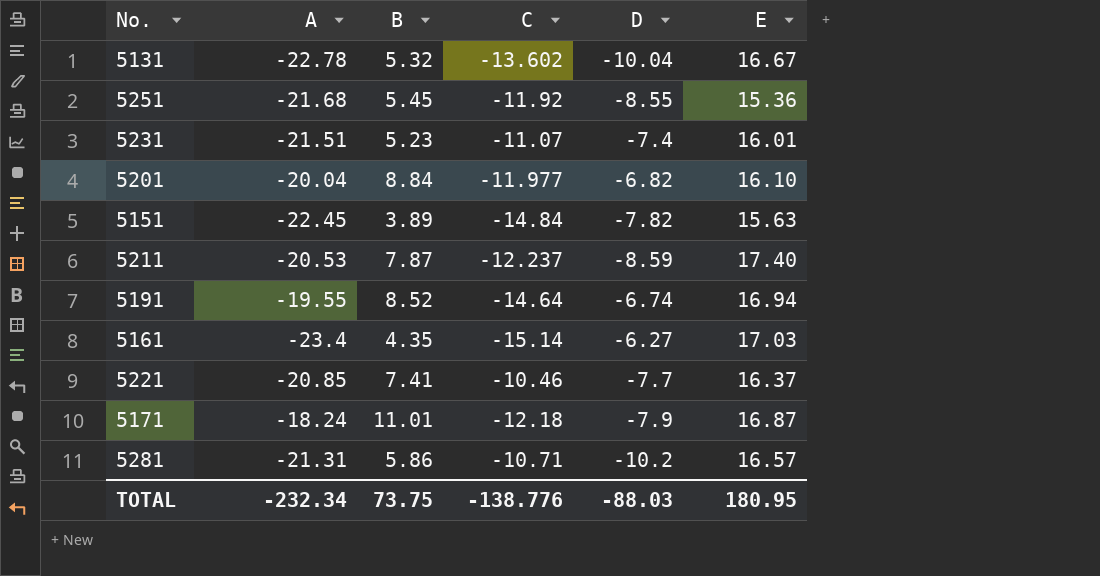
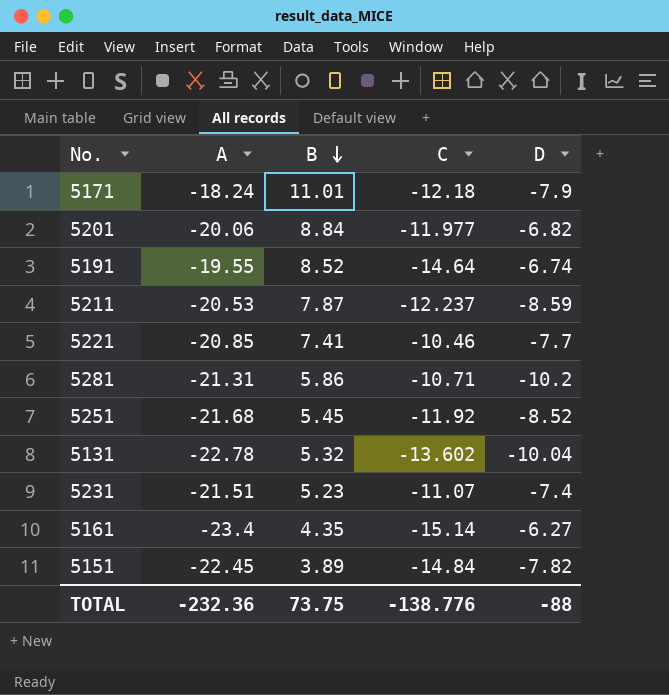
row order: none -> B descending
column E | position: 6 -> none
5201 | A: -20.04 -> -20.06
5251 | D: -8.55 -> -8.52
TOTAL | A: -232.34 -> -232.36
TOTAL | D: -88.03 -> -88

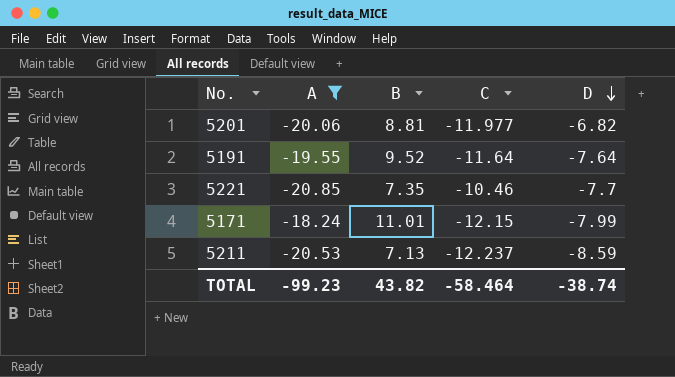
filter: none -> A >= -20.85
row order: B descending -> D descending
5201 | B: 8.84 -> 8.81
5191 | B: 8.52 -> 9.52
5191 | C: -14.64 -> -11.64
5191 | D: -6.74 -> -7.64
5221 | B: 7.41 -> 7.35
5171 | C: -12.18 -> -12.15
5171 | D: -7.9 -> -7.99
5211 | B: 7.87 -> 7.13
TOTAL | A: -232.36 -> -99.23
TOTAL | B: 73.75 -> 43.82
TOTAL | C: -138.776 -> -58.464
TOTAL | D: -88 -> -38.74

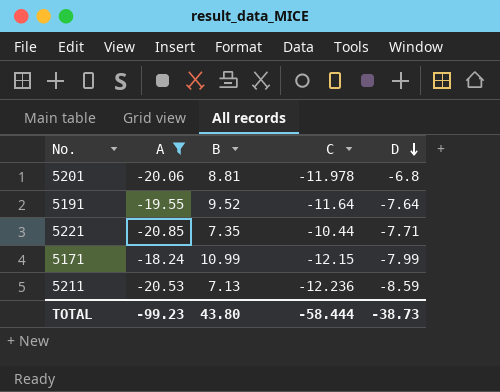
5201 | C: -11.977 -> -11.978
5201 | D: -6.82 -> -6.8
5221 | C: -10.46 -> -10.44
5221 | D: -7.7 -> -7.71
5171 | B: 11.01 -> 10.99
5211 | C: -12.237 -> -12.236
TOTAL | B: 43.82 -> 43.80
TOTAL | C: -58.464 -> -58.444
TOTAL | D: -38.74 -> -38.73

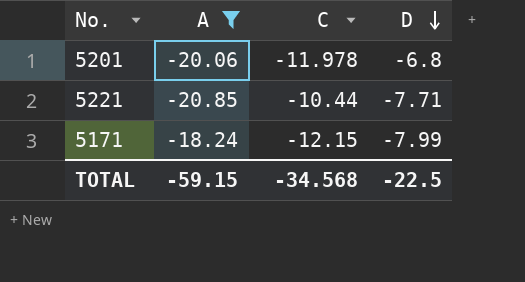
column B | position: 3 -> none
row 5191: -19.55 | 9.52 | -11.64 | -7.64 -> none
row 5211: -20.53 | 7.13 | -12.236 | -8.59 -> none
TOTAL | A: -99.23 -> -59.15
TOTAL | C: -58.444 -> -34.568
TOTAL | D: -38.73 -> -22.5

